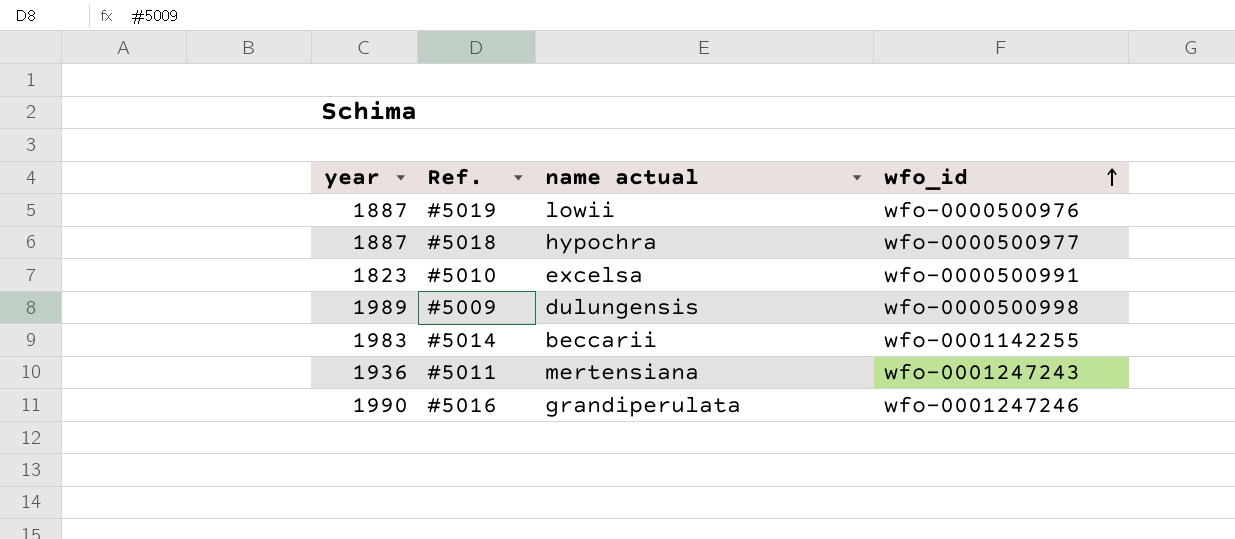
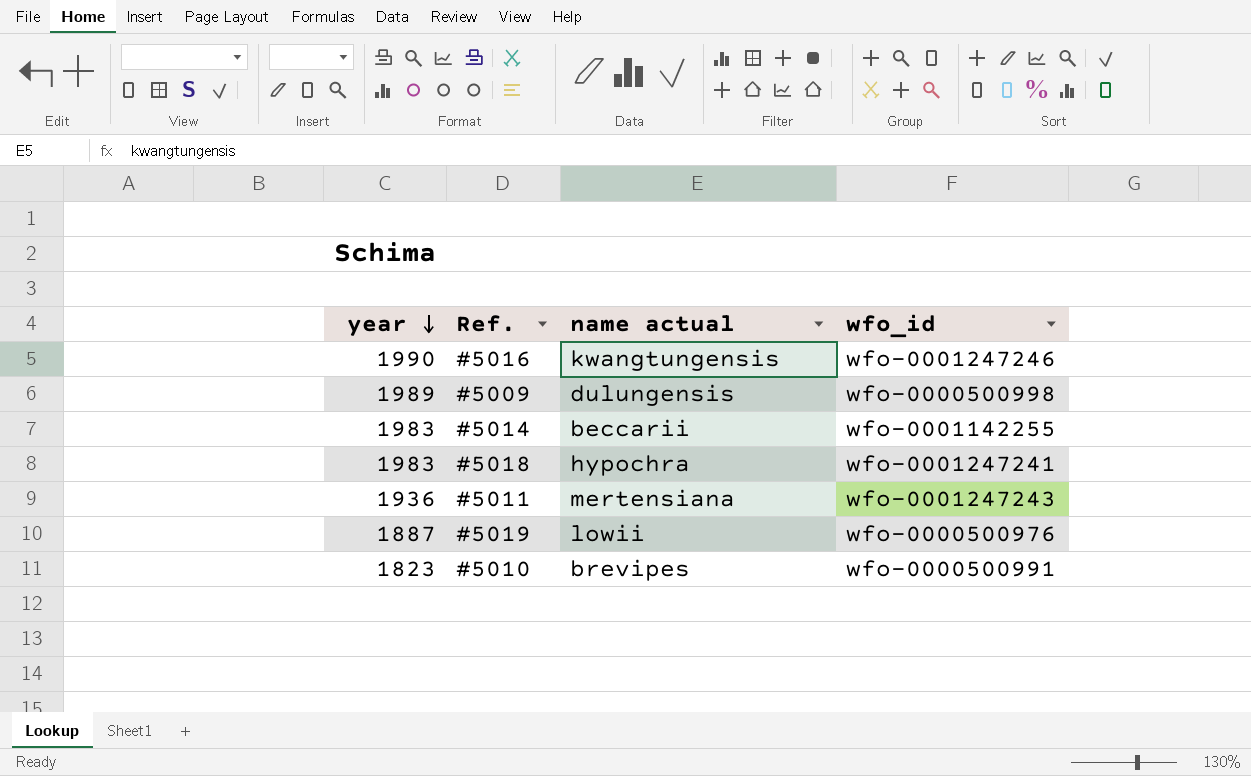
row order: wfo_id ascending -> year descending
#5016 | name actual: grandiperulata -> kwangtungensis
#5018 | year: 1887 -> 1983
#5018 | wfo_id: wfo-0000500977 -> wfo-0001247241
#5010 | name actual: excelsa -> brevipes

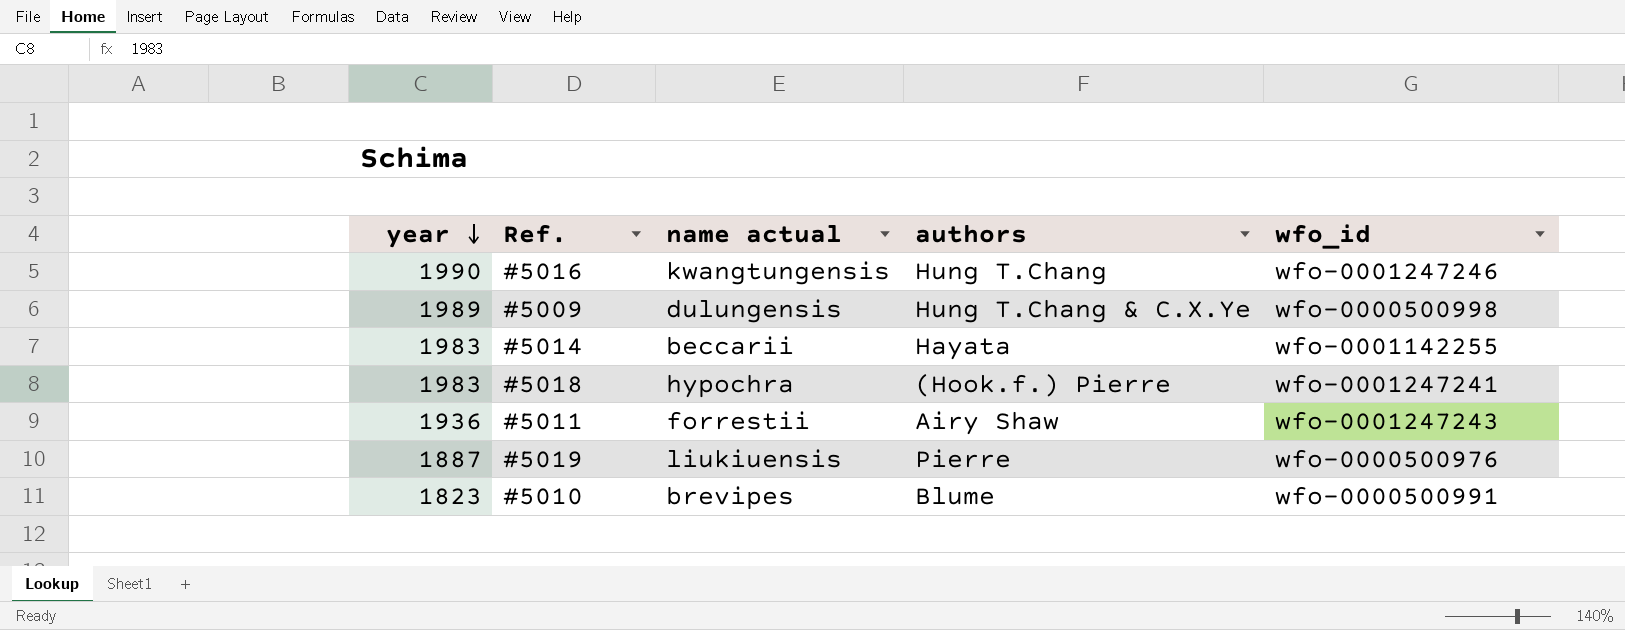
column authors | position: none -> 4
#5011 | name actual: mertensiana -> forrestii
#5019 | name actual: lowii -> liukiuensis

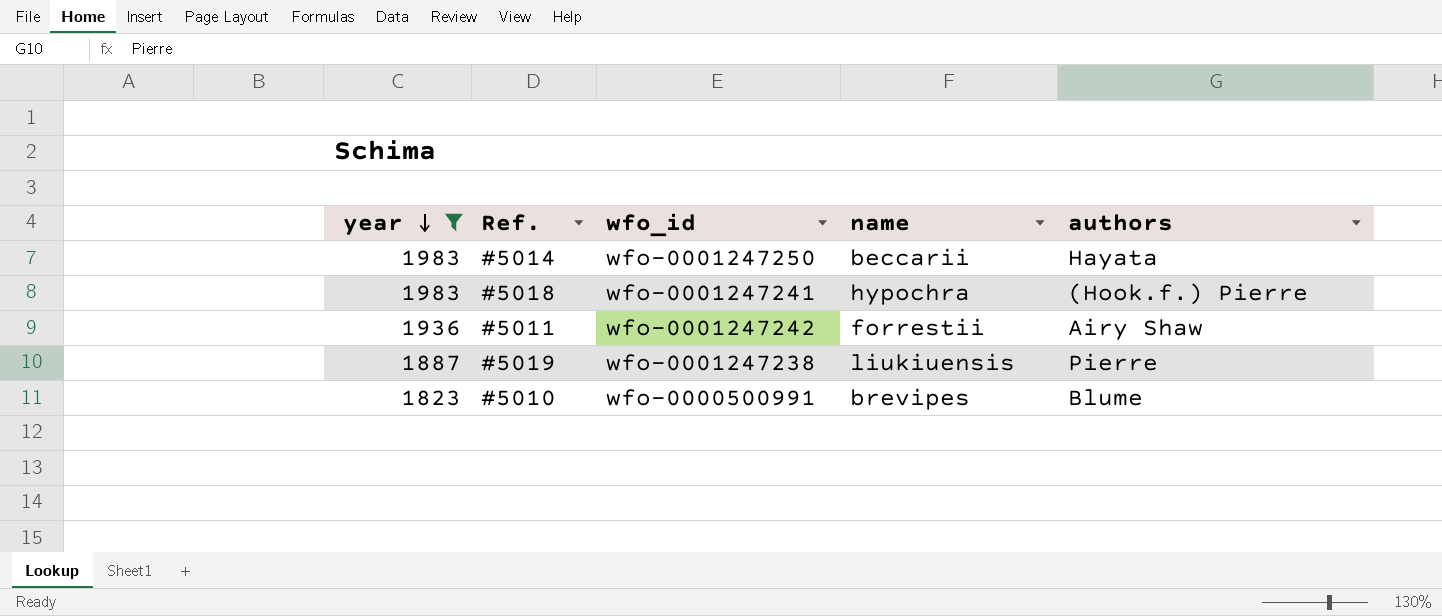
filter: none -> year <= 1983
column wfo_id | position: 5 -> 3
column name: name actual -> name
#5014 | wfo_id: wfo-0001142255 -> wfo-0001247250
#5011 | wfo_id: wfo-0001247243 -> wfo-0001247242
#5019 | wfo_id: wfo-0000500976 -> wfo-0001247238

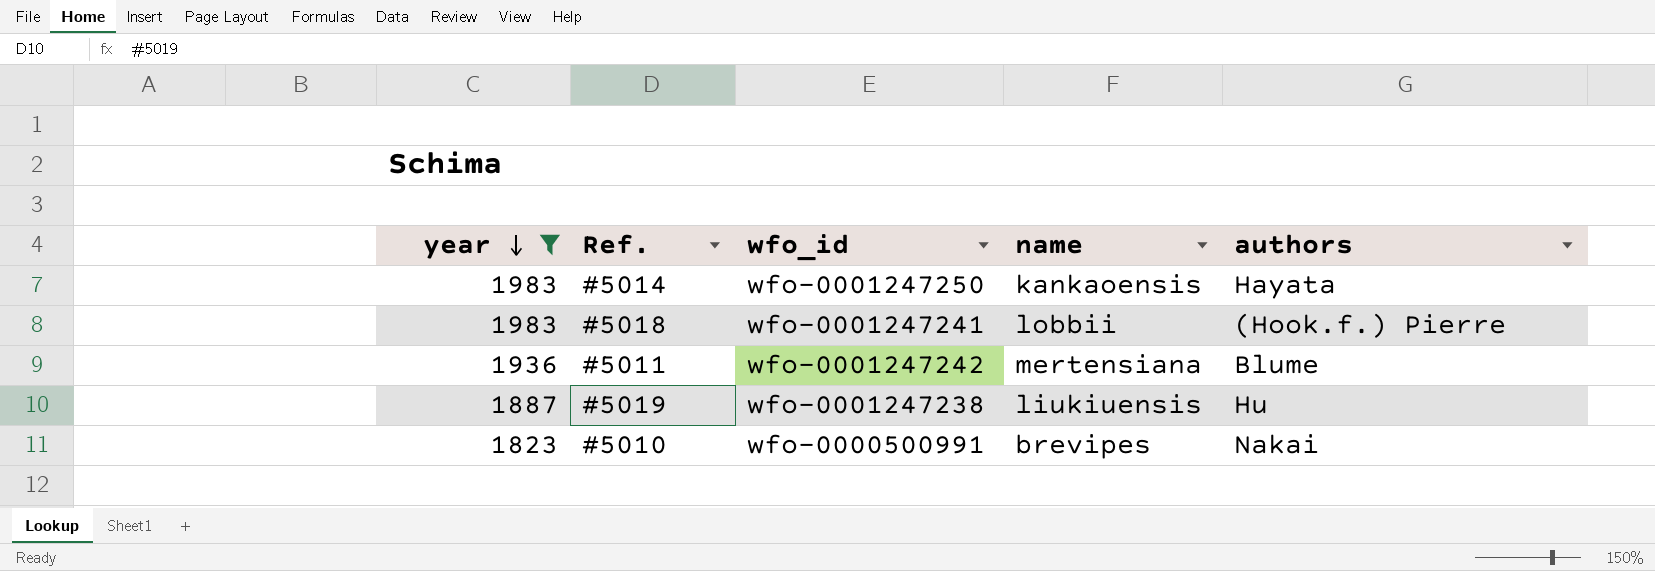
#5014 | name: beccarii -> kankaoensis
#5018 | name: hypochra -> lobbii
#5011 | name: forrestii -> mertensiana
#5011 | authors: Airy Shaw -> Blume
#5019 | authors: Pierre -> Hu
#5010 | authors: Blume -> Nakai

